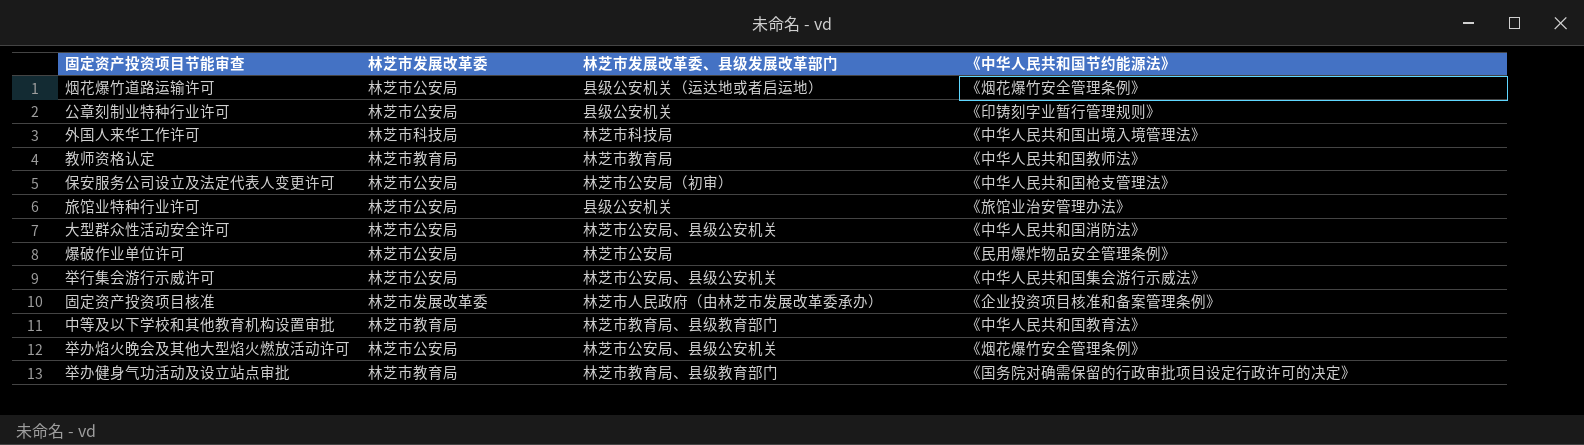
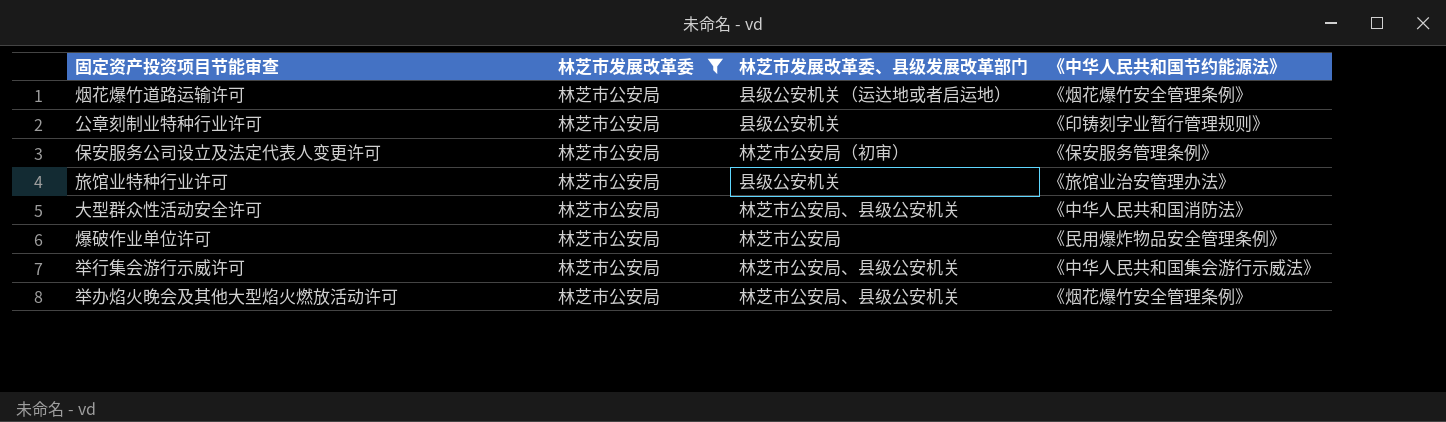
filter: none -> 林芝市发展改革委 = 林芝市公安局
保安服务公司设立及法定代表人变更许可 | 《中华人民共和国节约能源法》: 《中华人民共和国枪支管理法》 -> 《保安服务管理条例》

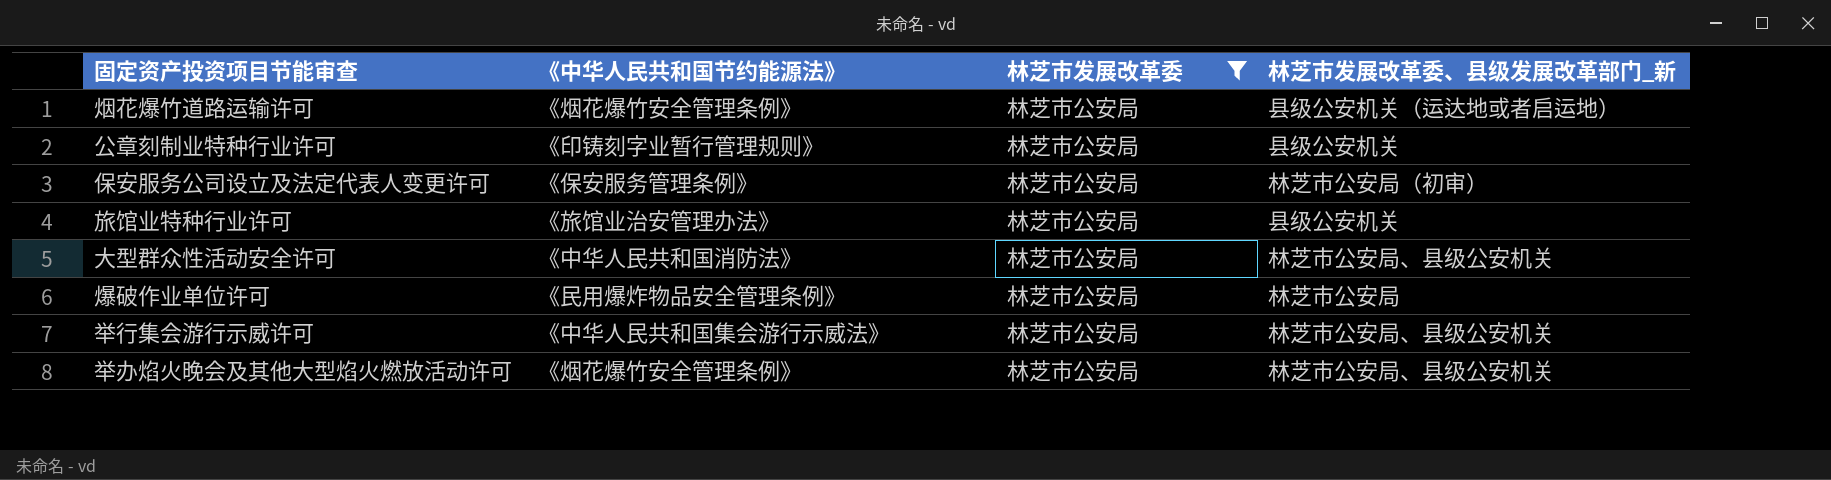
column 《中华人民共和国节约能源法》 | position: 4 -> 2
column name: 林芝市发展改革委、县级发展改革部门 -> 林芝市发展改革委、县级发展改革部门_新

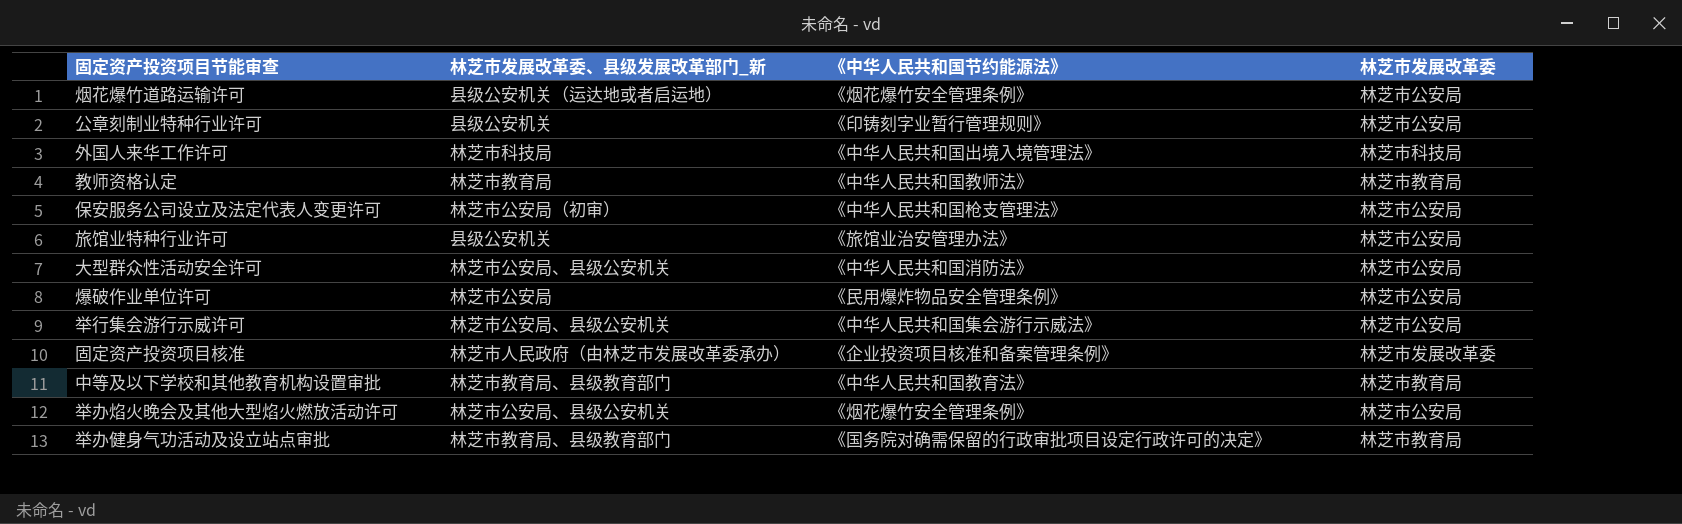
filter: 林芝市发展改革委 = 林芝市公安局 -> none
column 林芝市发展改革委、县级发展改革部门_新 | position: 4 -> 2
保安服务公司设立及法定代表人变更许可 | 《中华人民共和国节约能源法》: 《保安服务管理条例》 -> 《中华人民共和国枪支管理法》

